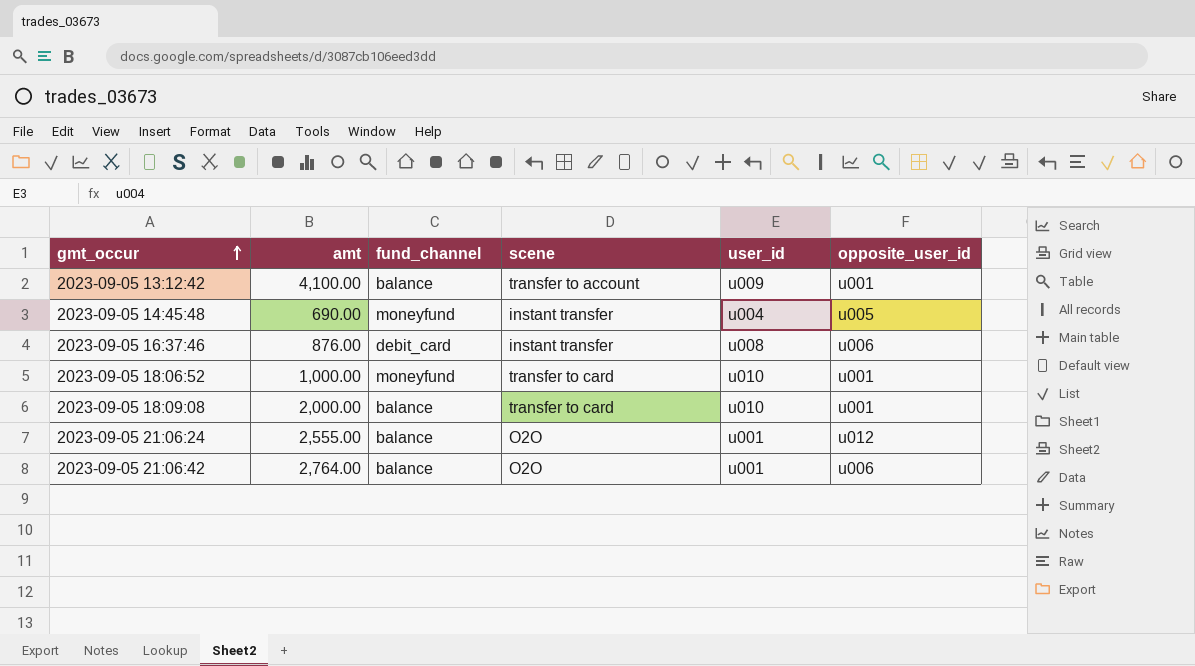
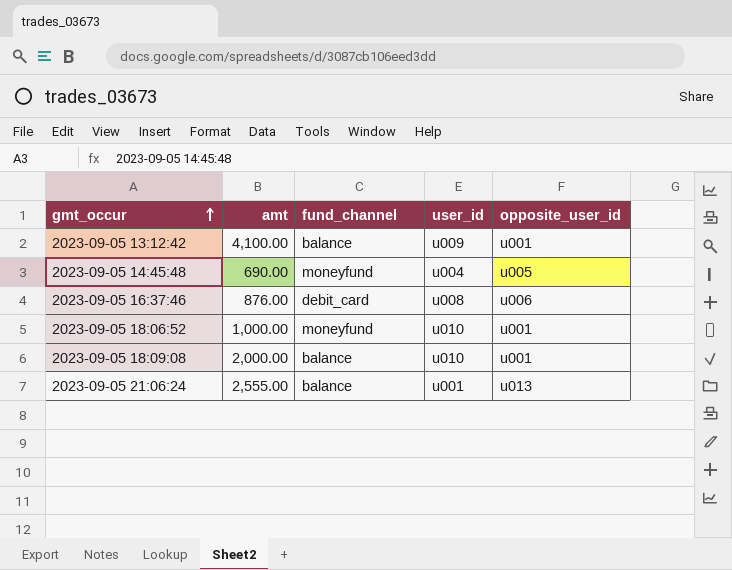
column scene | position: 4 -> none
row 2023-09-05 21:06:42: 2,764.00 | balance | O2O | u001 | u006 -> none
2023-09-05 21:06:24 | opposite_user_id: u012 -> u013

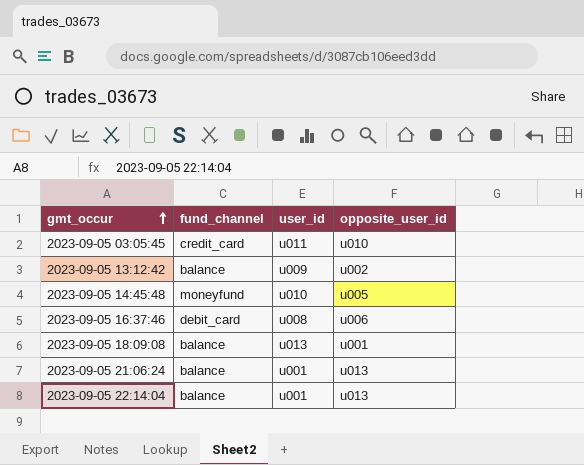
column amt | position: 2 -> none
row 2023-09-05 18:06:52: 1,000.00 | moneyfund | u010 | u001 -> none
row 2023-09-05 03:05:45: none -> credit_card | u011 | u010
2023-09-05 13:12:42 | opposite_user_id: u001 -> u002
2023-09-05 14:45:48 | user_id: u004 -> u010
2023-09-05 18:09:08 | user_id: u010 -> u013
row 2023-09-05 22:14:04: none -> balance | u001 | u013

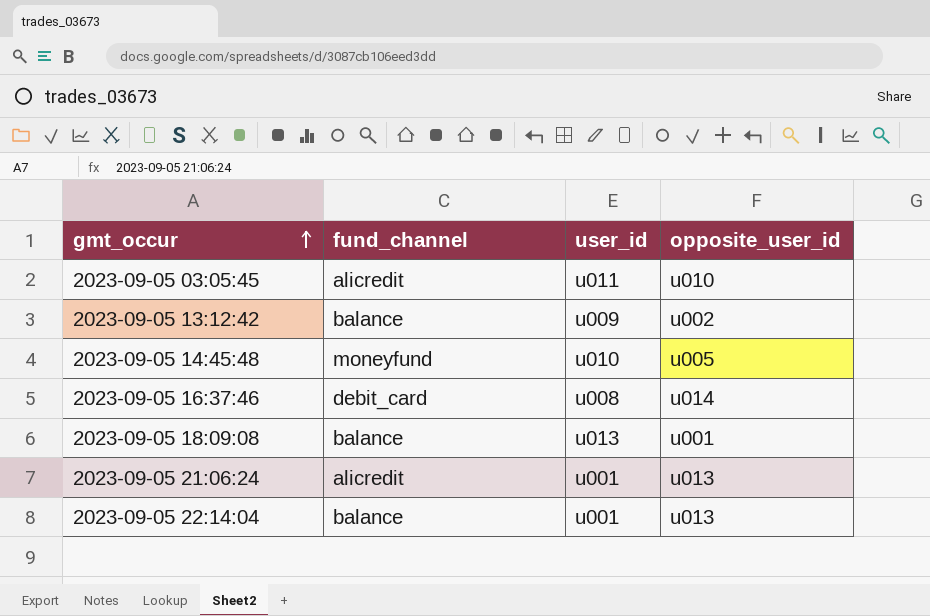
2023-09-05 03:05:45 | fund_channel: credit_card -> alicredit
2023-09-05 16:37:46 | opposite_user_id: u006 -> u014
2023-09-05 21:06:24 | fund_channel: balance -> alicredit

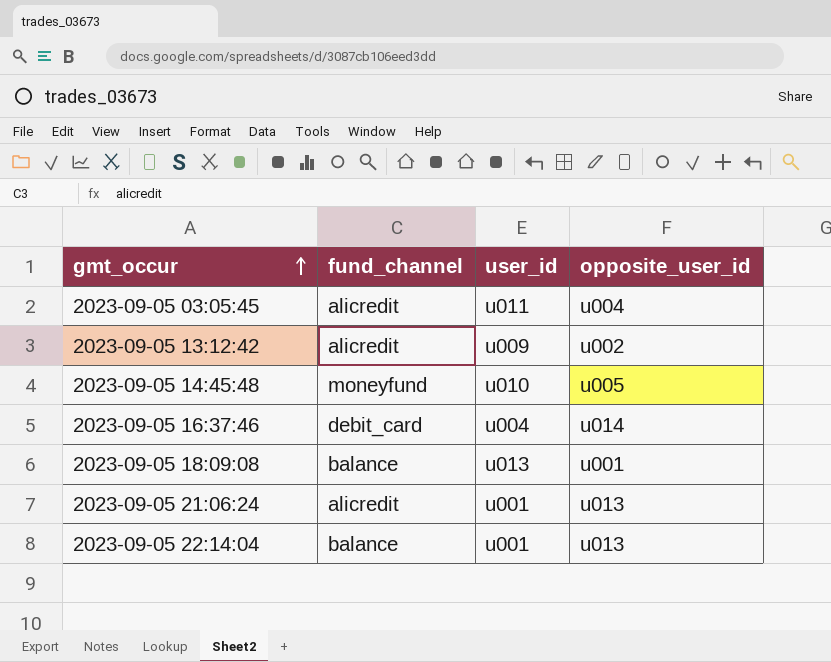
2023-09-05 03:05:45 | opposite_user_id: u010 -> u004
2023-09-05 13:12:42 | fund_channel: balance -> alicredit
2023-09-05 16:37:46 | user_id: u008 -> u004

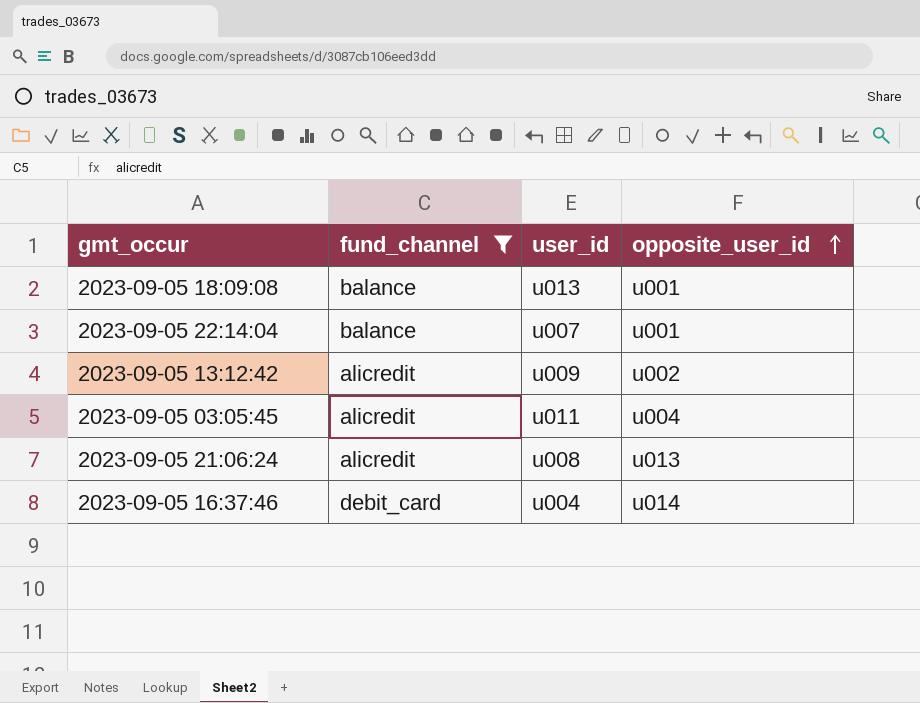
filter: none -> fund_channel != moneyfund
row order: gmt_occur ascending -> opposite_user_id ascending
2023-09-05 22:14:04 | user_id: u001 -> u007
2023-09-05 22:14:04 | opposite_user_id: u013 -> u001
2023-09-05 21:06:24 | user_id: u001 -> u008

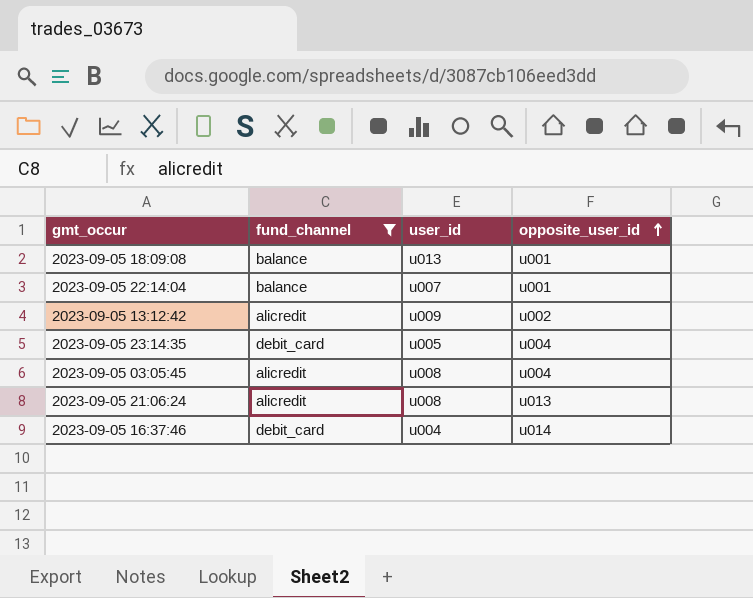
row 2023-09-05 23:14:35: none -> debit_card | u005 | u004
2023-09-05 03:05:45 | user_id: u011 -> u008

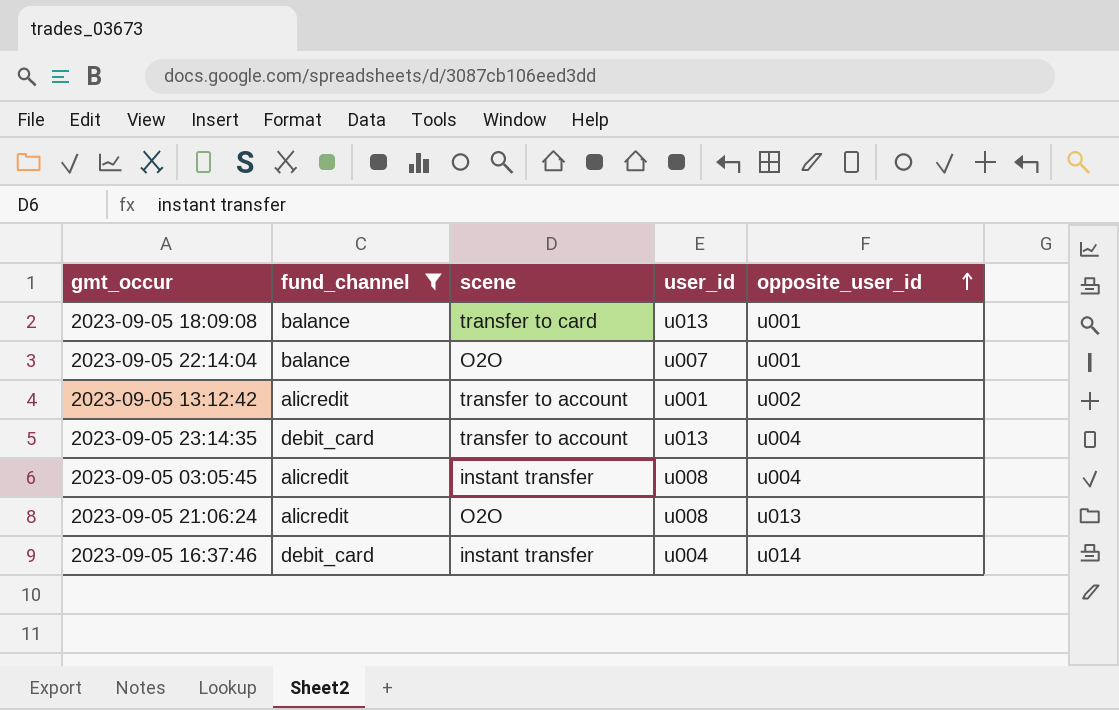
column scene | position: none -> 3
2023-09-05 13:12:42 | user_id: u009 -> u001
2023-09-05 23:14:35 | user_id: u005 -> u013

